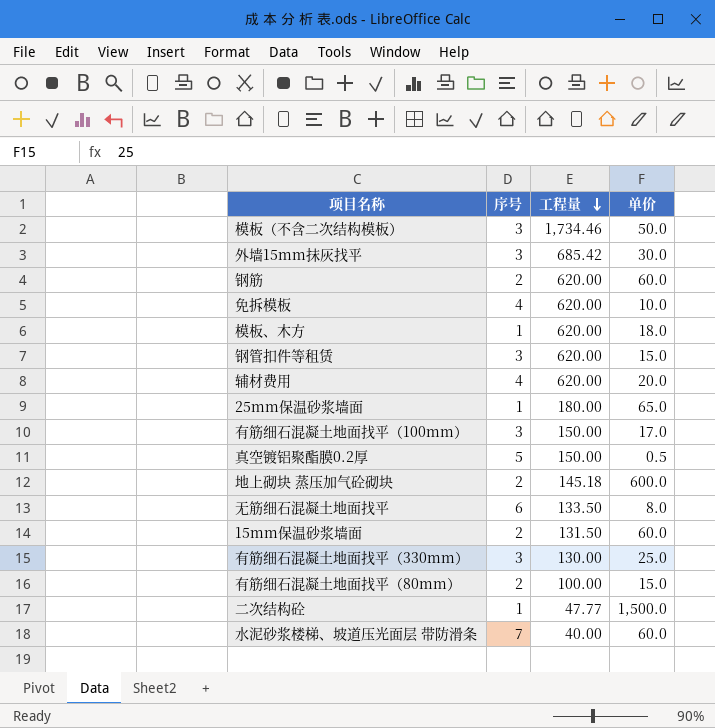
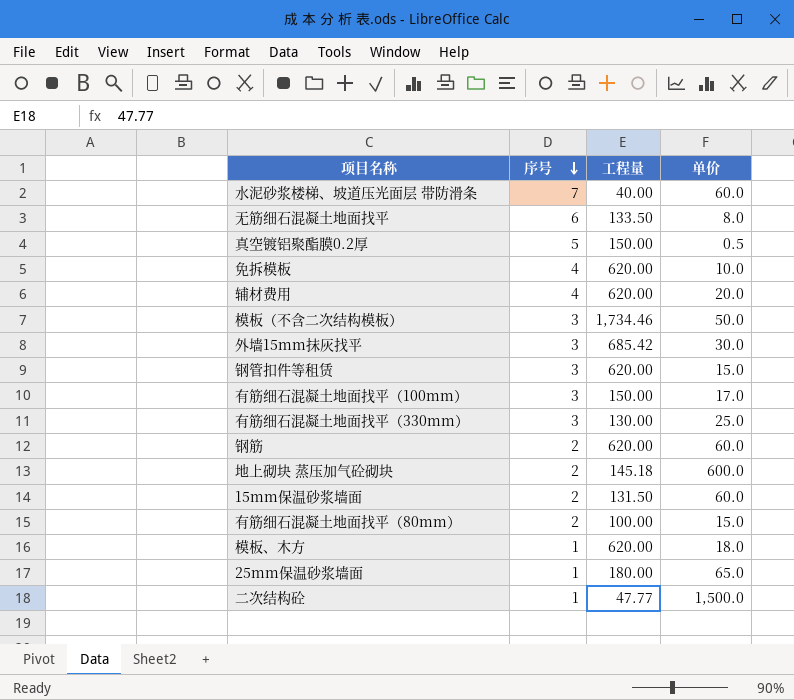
row order: 工程量 descending -> 序号 descending

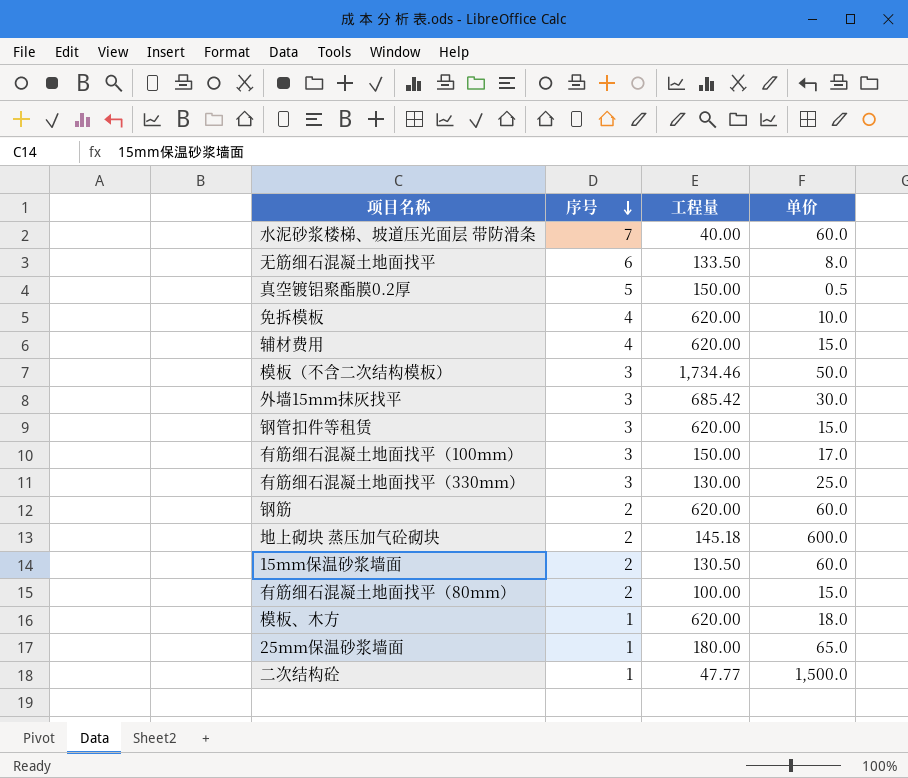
辅材费用 | 单价: 20.0 -> 15.0
15mm保温砂浆墙面 | 工程量: 131.50 -> 130.50

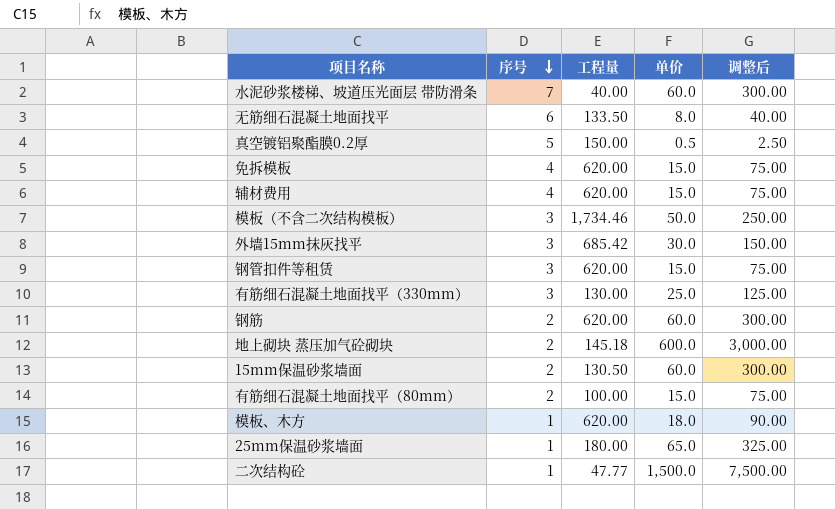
column 调整后 | formula: none -> [单价] * 5
row 有筋细石混凝土地面找平（100mm）: 3 | 150.00 | 17.0 -> none
免拆模板 | 单价: 10.0 -> 15.0

